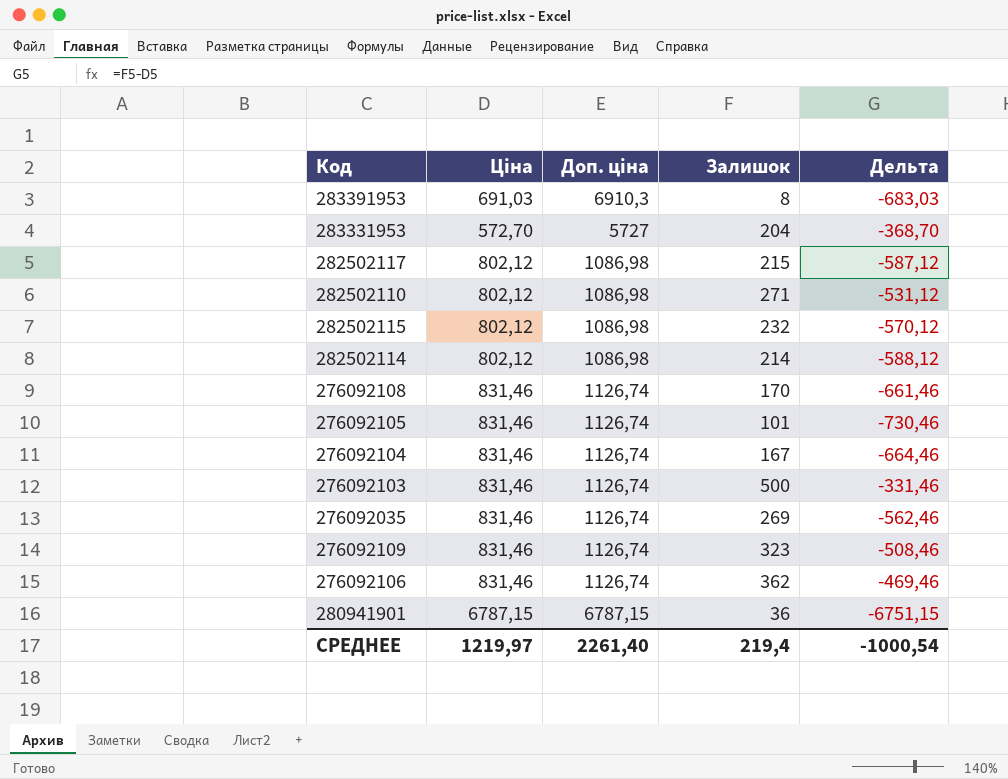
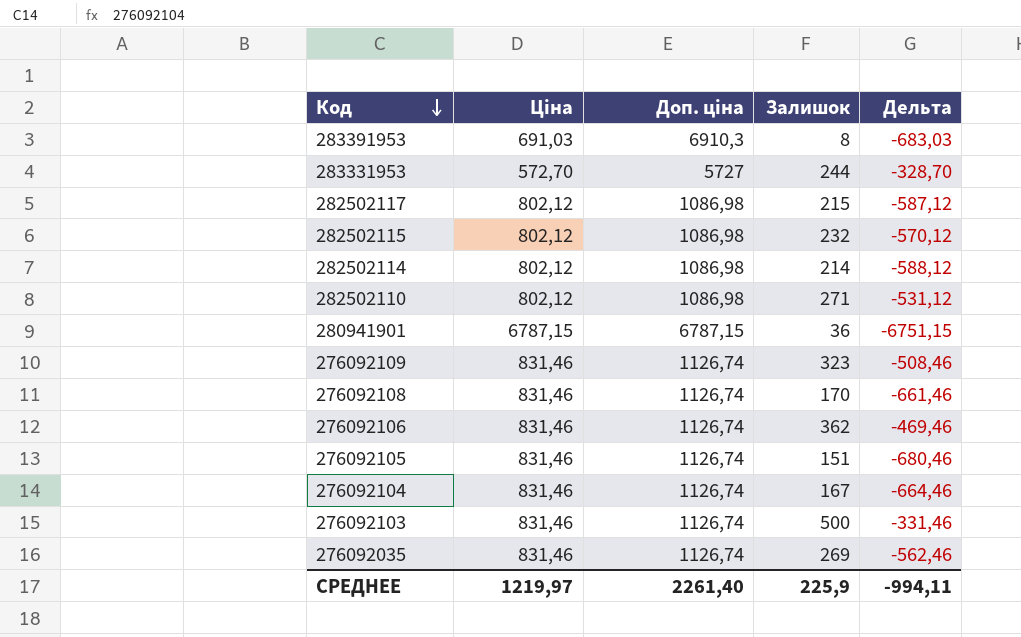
row order: none -> Код descending
283331953 | Залишок: 204 -> 244
283331953 | Дельта: -368,70 -> -328,70
276092105 | Залишок: 101 -> 151
276092105 | Дельта: -730,46 -> -680,46
СРЕДНЕЕ | Залишок: 219,4 -> 225,9
СРЕДНЕЕ | Дельта: -1000,54 -> -994,11

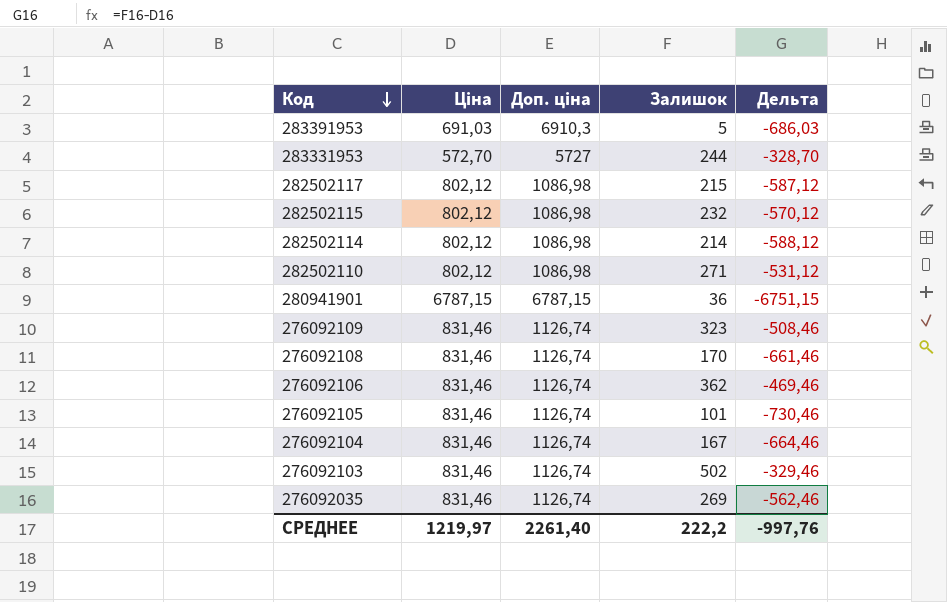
283391953 | Залишок: 8 -> 5
283391953 | Дельта: -683,03 -> -686,03
276092105 | Залишок: 151 -> 101
276092105 | Дельта: -680,46 -> -730,46
276092103 | Залишок: 500 -> 502
276092103 | Дельта: -331,46 -> -329,46
СРЕДНЕЕ | Залишок: 225,9 -> 222,2
СРЕДНЕЕ | Дельта: -994,11 -> -997,76

